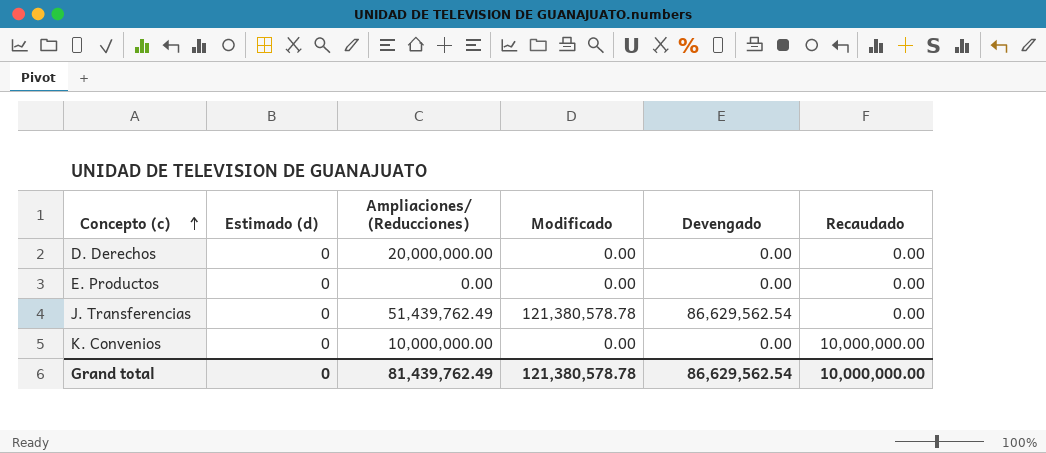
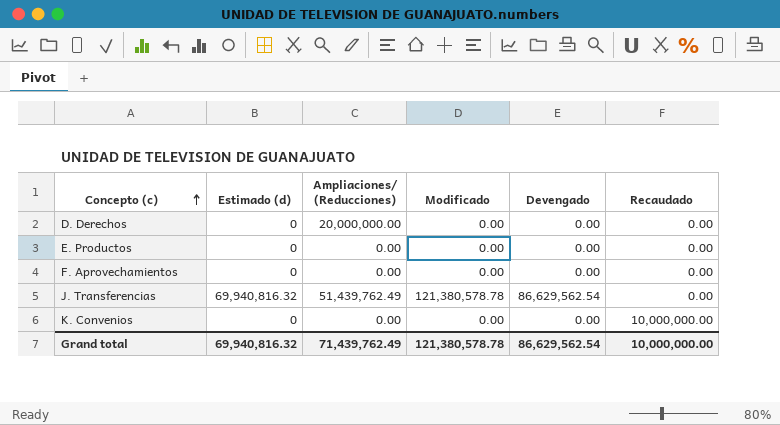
row F. Aprovechamientos: none -> 0 | 0.00 | 0.00 | 0.00 | 0.00
J. Transferencias | Estimado (d): 0 -> 69,940,816.32
K. Convenios | Ampliaciones/ (Reducciones): 10,000,000.00 -> 0.00
Grand total | Estimado (d): 0 -> 69,940,816.32
Grand total | Ampliaciones/ (Reducciones): 81,439,762.49 -> 71,439,762.49

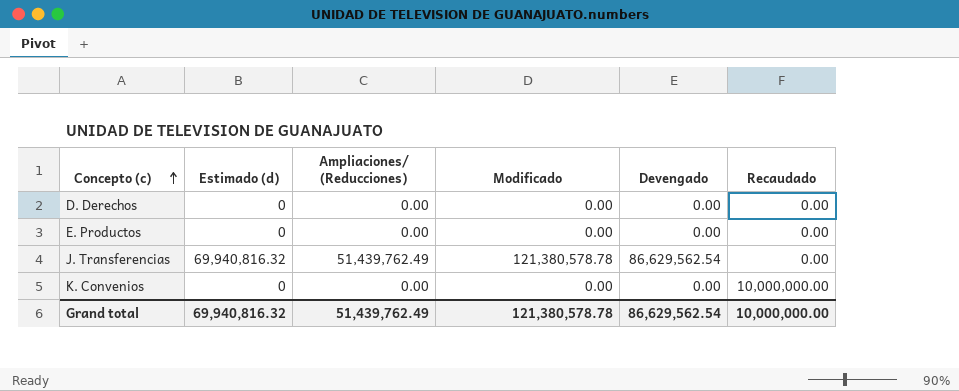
row F. Aprovechamientos: 0 | 0.00 | 0.00 | 0.00 | 0.00 -> none
D. Derechos | Ampliaciones/ (Reducciones): 20,000,000.00 -> 0.00
Grand total | Ampliaciones/ (Reducciones): 71,439,762.49 -> 51,439,762.49

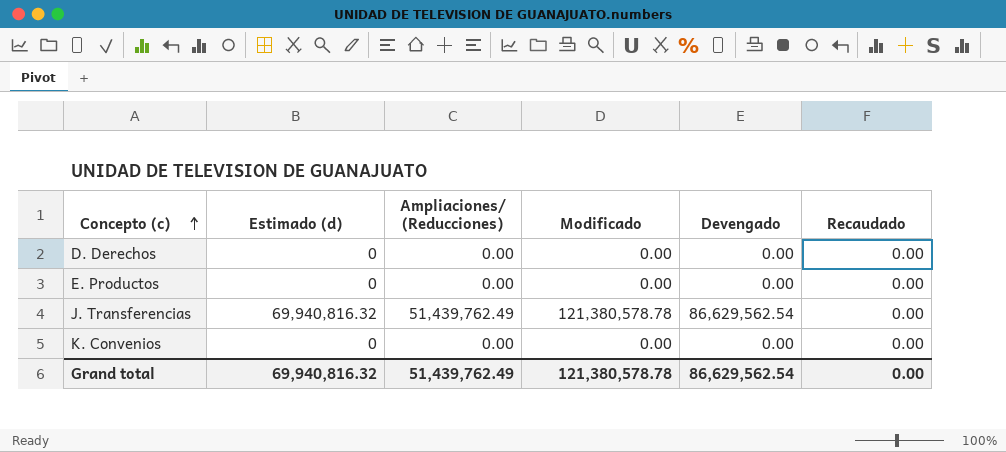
K. Convenios | Recaudado: 10,000,000.00 -> 0.00
Grand total | Recaudado: 10,000,000.00 -> 0.00

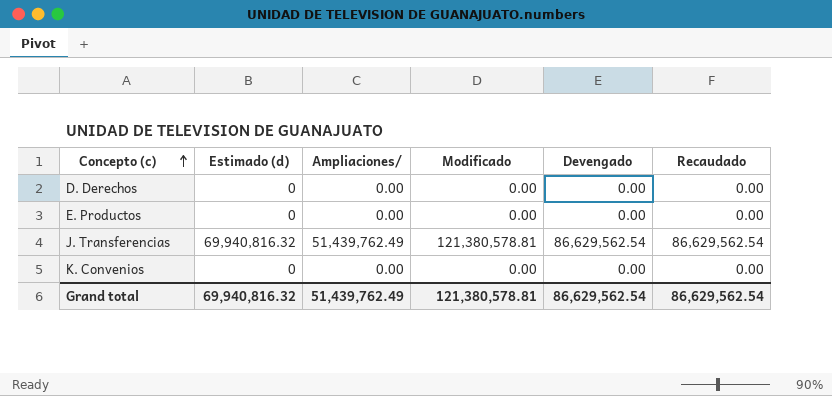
column name: Ampliaciones/ (Reducciones) -> Ampliaciones/
J. Transferencias | Modificado: 121,380,578.78 -> 121,380,578.81
J. Transferencias | Recaudado: 0.00 -> 86,629,562.54
Grand total | Modificado: 121,380,578.78 -> 121,380,578.81
Grand total | Recaudado: 0.00 -> 86,629,562.54

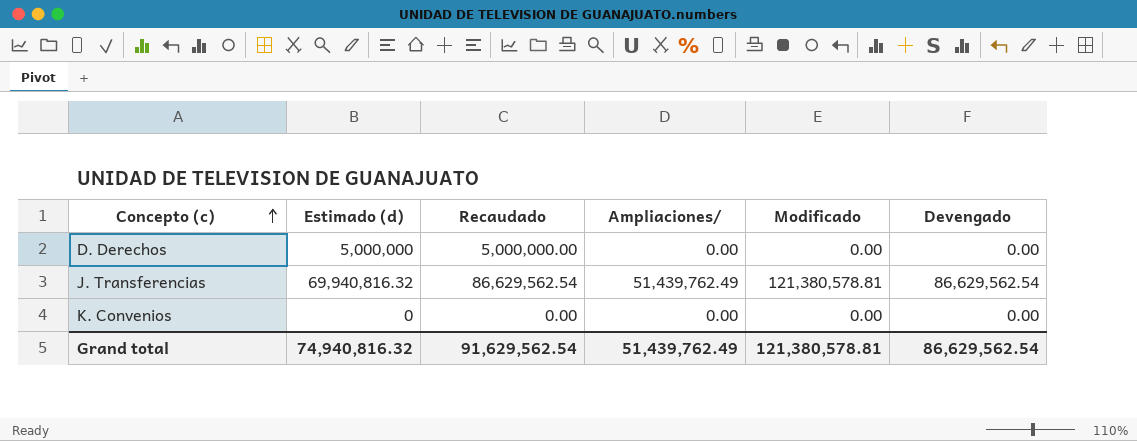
column Recaudado | position: 6 -> 3
row E. Productos: 0 | 0.00 | 0.00 | 0.00 | 0.00 -> none
D. Derechos | Estimado (d): 0 -> 5,000,000
D. Derechos | Recaudado: 0.00 -> 5,000,000.00
Grand total | Estimado (d): 69,940,816.32 -> 74,940,816.32
Grand total | Recaudado: 86,629,562.54 -> 91,629,562.54

